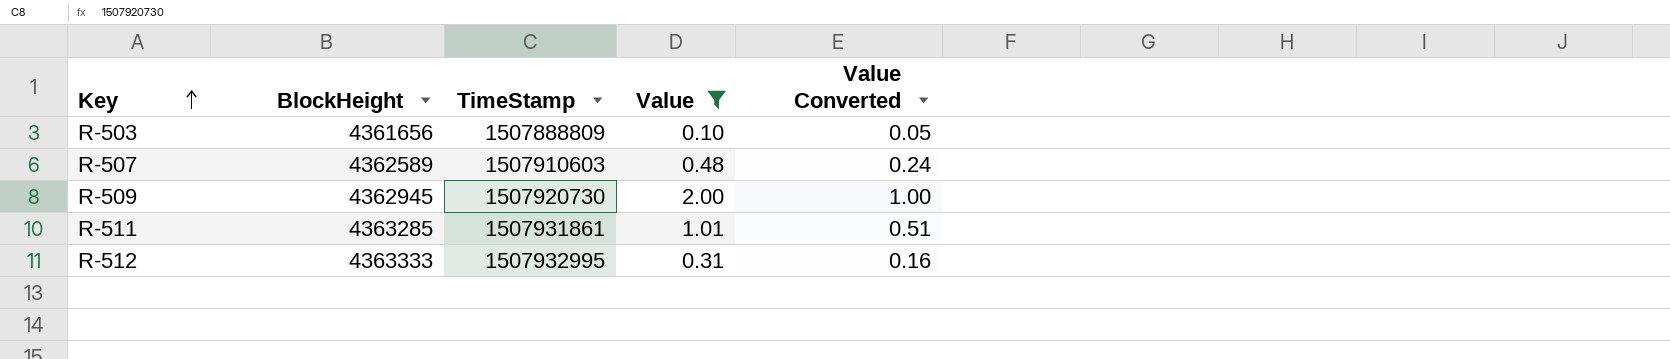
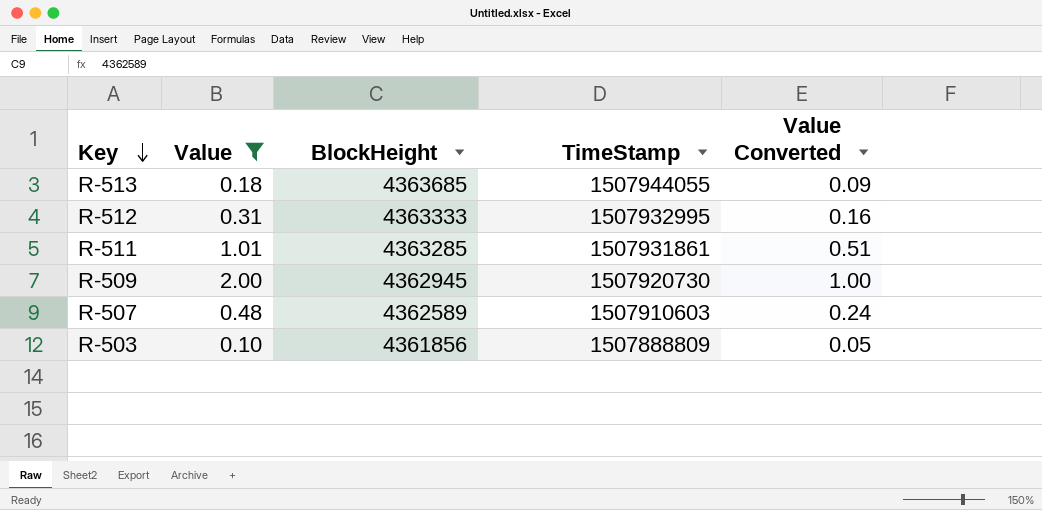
row order: Key ascending -> Key descending
column Value | position: 4 -> 2
row R-513: none -> 0.18 | 4363685 | 1507944055 | 0.09
R-503 | BlockHeight: 4361656 -> 4361856

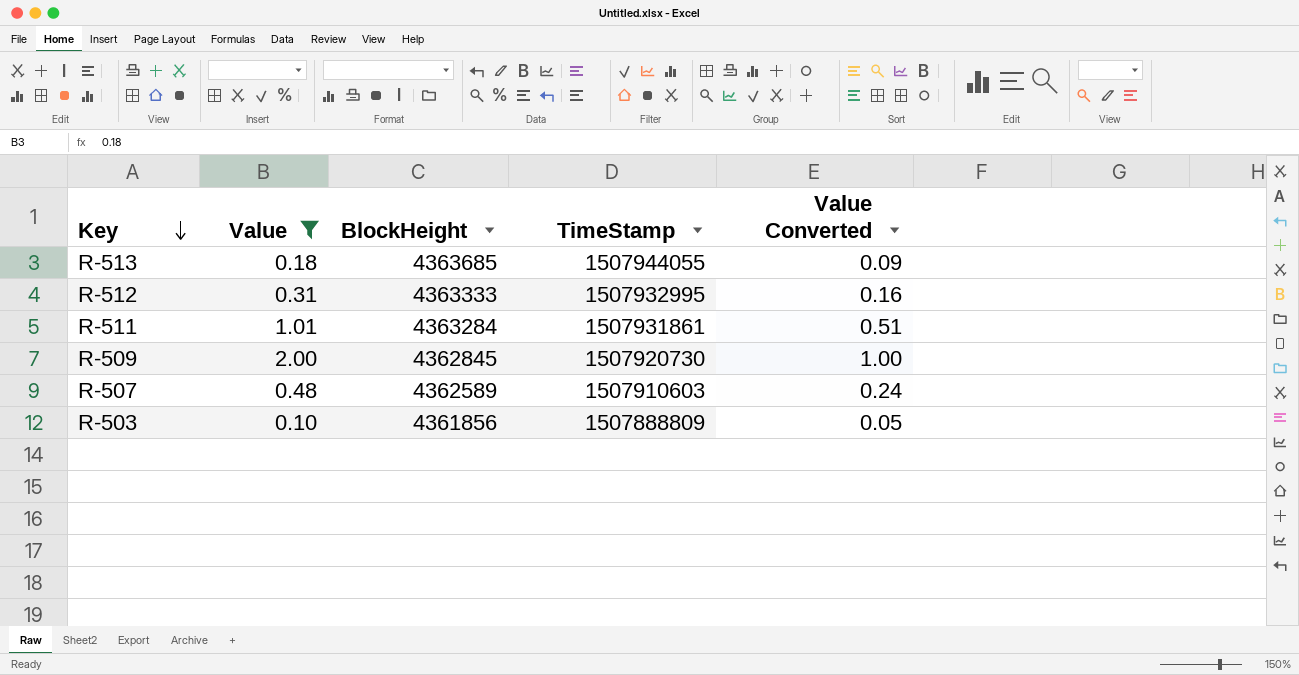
R-511 | BlockHeight: 4363285 -> 4363284
R-509 | BlockHeight: 4362945 -> 4362845

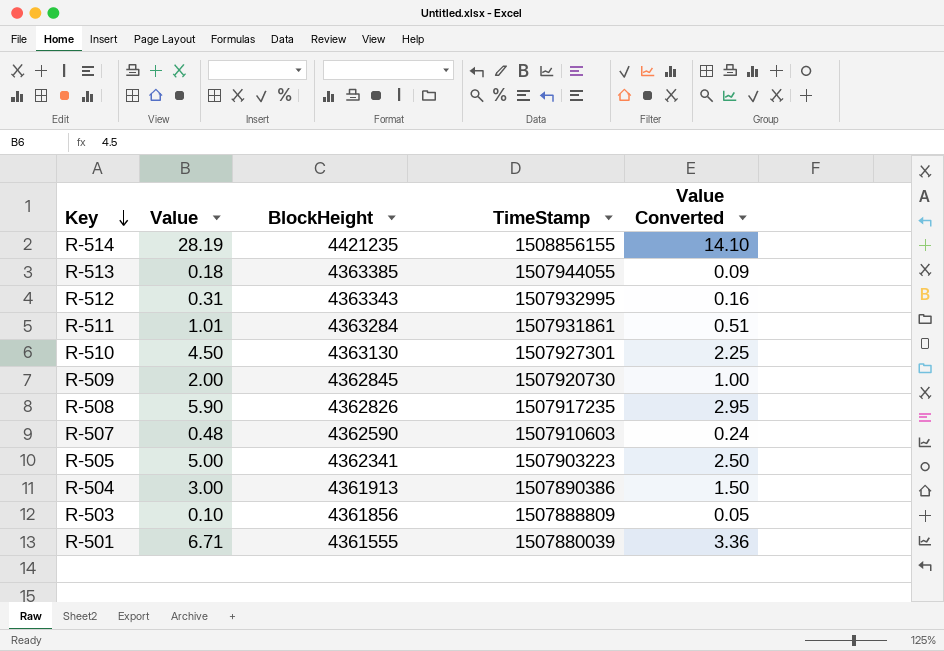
filter: Value <= 2.00 -> none
R-513 | BlockHeight: 4363685 -> 4363385
R-512 | BlockHeight: 4363333 -> 4363343
R-507 | BlockHeight: 4362589 -> 4362590

